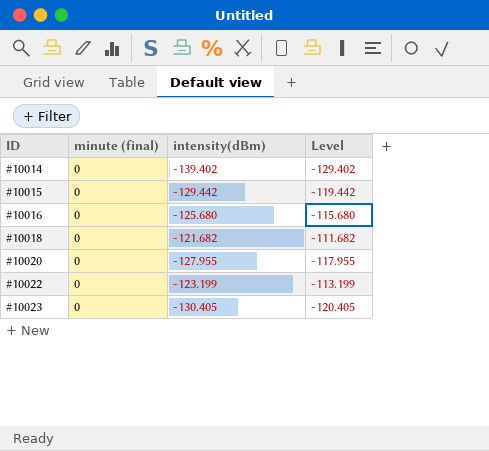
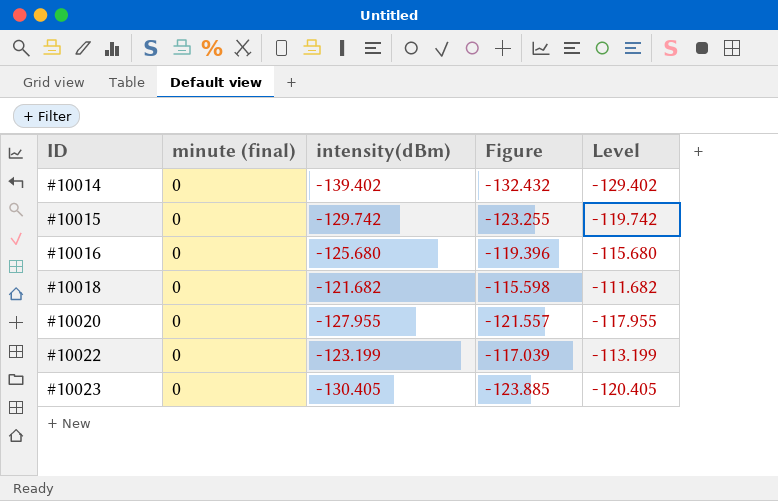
column Figure | formula: none -> [intensity(dBm)] * 0.95
#10015 | intensity(dBm): -129.442 -> -129.742
#10015 | Level: -119.442 -> -119.742

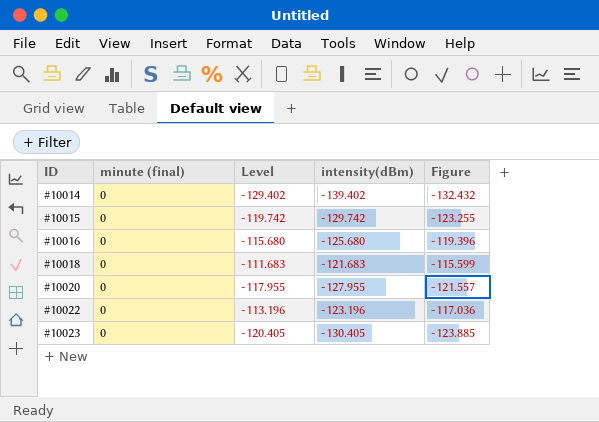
column Level | position: 5 -> 3
#10018 | Level: -111.682 -> -111.683
#10018 | intensity(dBm): -121.682 -> -121.683
#10018 | Figure: -115.598 -> -115.599
#10022 | Level: -113.199 -> -113.196
#10022 | intensity(dBm): -123.199 -> -123.196
#10022 | Figure: -117.039 -> -117.036

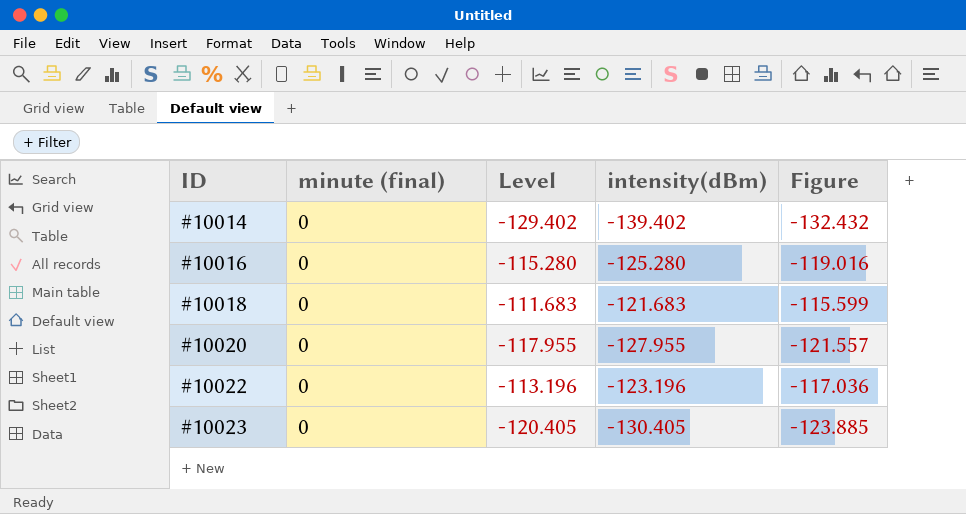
row #10015: 0 | -119.742 | -129.742 | -123.255 -> none
#10016 | Level: -115.680 -> -115.280
#10016 | intensity(dBm): -125.680 -> -125.280
#10016 | Figure: -119.396 -> -119.016

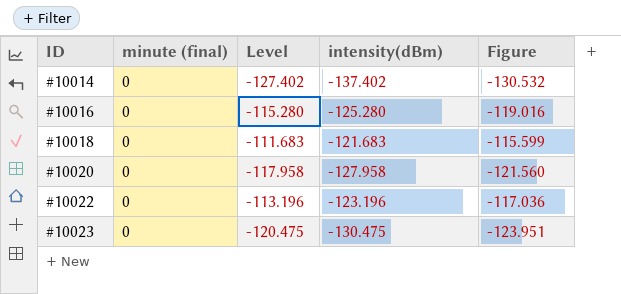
#10014 | Level: -129.402 -> -127.402
#10014 | intensity(dBm): -139.402 -> -137.402
#10014 | Figure: -132.432 -> -130.532
#10020 | Level: -117.955 -> -117.958
#10020 | intensity(dBm): -127.955 -> -127.958
#10020 | Figure: -121.557 -> -121.560
#10023 | Level: -120.405 -> -120.475
#10023 | intensity(dBm): -130.405 -> -130.475
#10023 | Figure: -123.885 -> -123.951

